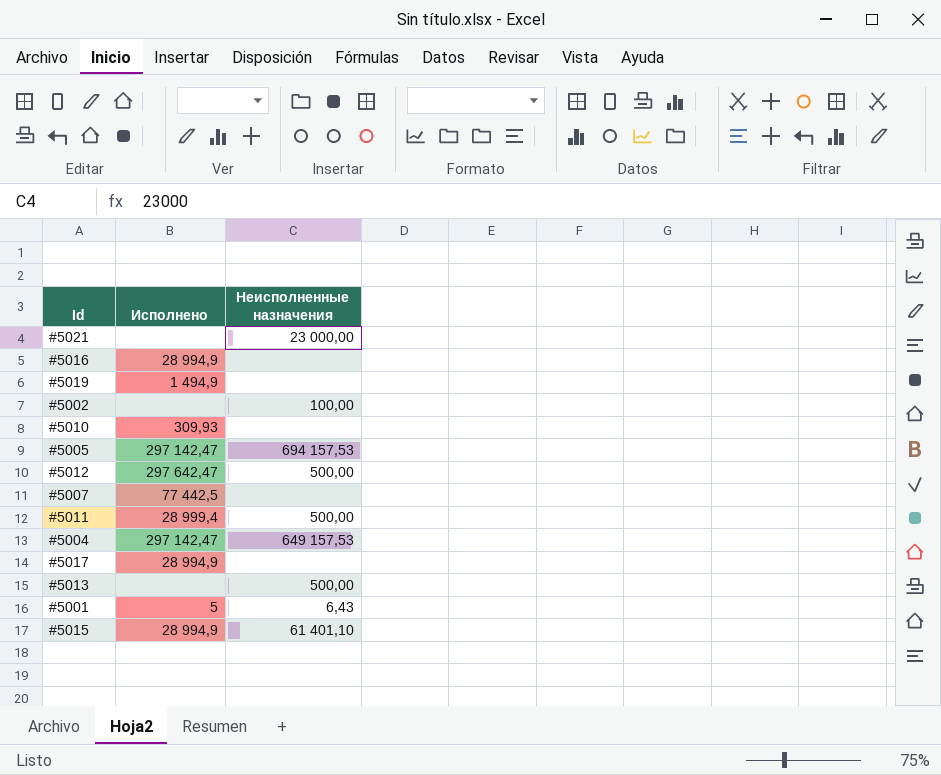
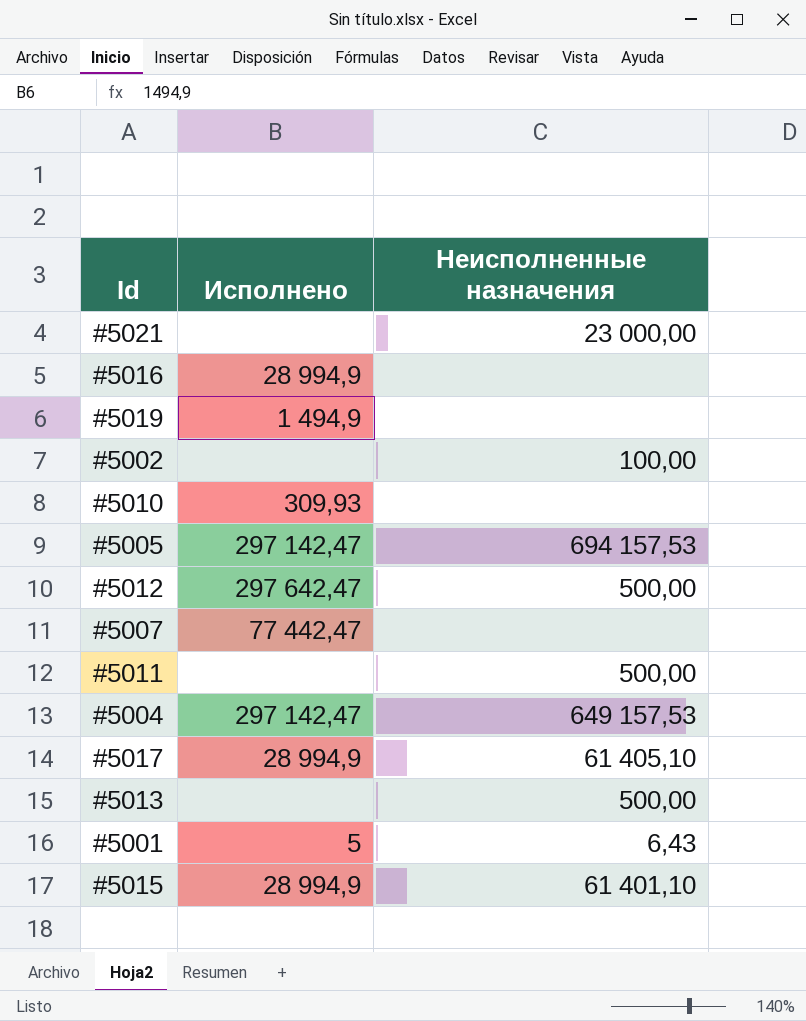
#5007 | Исполнено: 77 442,5 -> 77 442,47
#5011 | Исполнено: 28 999,4 -> none
#5017 | Неисполненные назначения: none -> 61 405,10

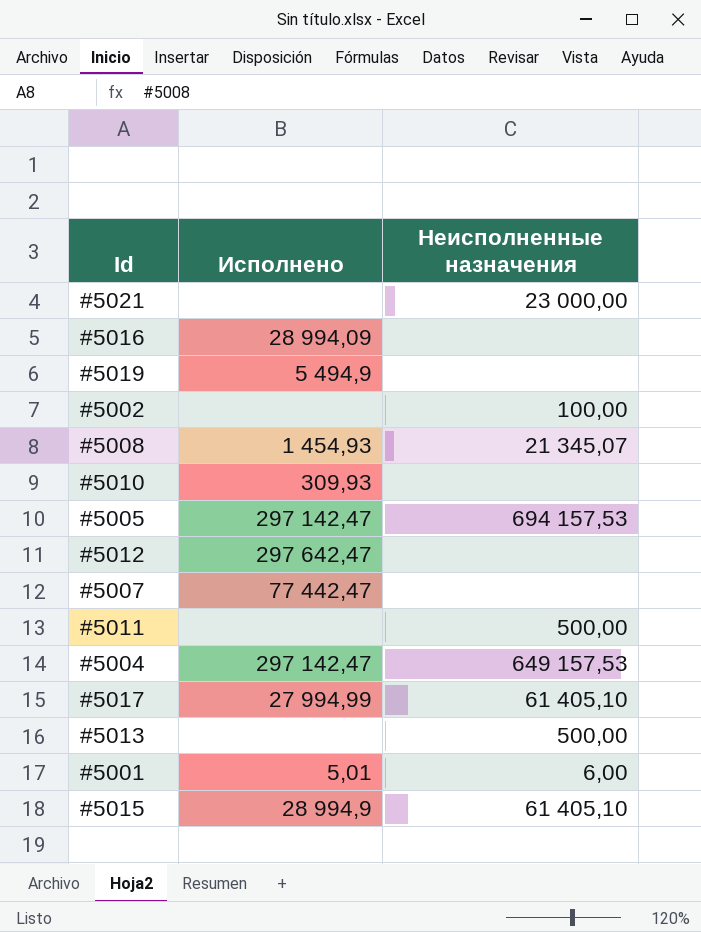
#5016 | Исполнено: 28 994,9 -> 28 994,09
#5019 | Исполнено: 1 494,9 -> 5 494,9
row #5008: none -> 1 454,93 | 21 345,07
#5012 | Неисполненные назначения: 500,00 -> none
#5017 | Исполнено: 28 994,9 -> 27 994,99
#5001 | Исполнено: 5 -> 5,01
#5001 | Неисполненные назначения: 6,43 -> 6,00
#5015 | Неисполненные назначения: 61 401,10 -> 61 405,10

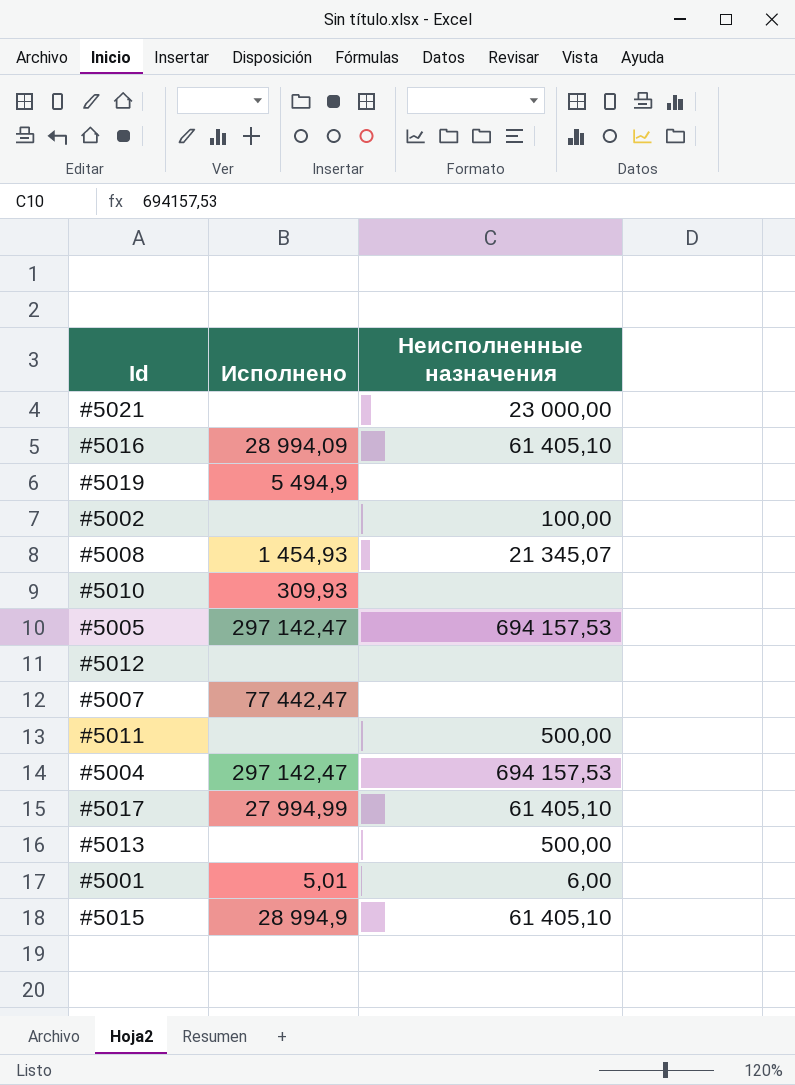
#5016 | Неисполненные назначения: none -> 61 405,10
#5012 | Исполнено: 297 642,47 -> none
#5004 | Неисполненные назначения: 649 157,53 -> 694 157,53

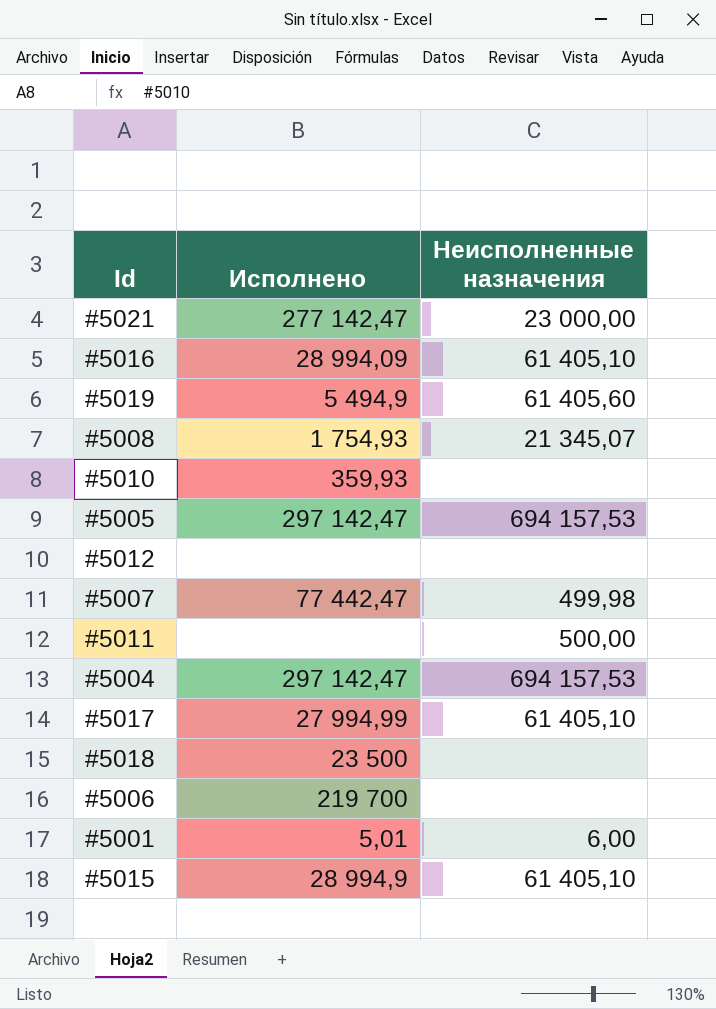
row #5002: none | 100,00 -> none
row #5013: none | 500,00 -> none
#5021 | Исполнено: none -> 277 142,47
#5019 | Неисполненные назначения: none -> 61 405,60
#5008 | Исполнено: 1 454,93 -> 1 754,93
#5010 | Исполнено: 309,93 -> 359,93
#5007 | Неисполненные назначения: none -> 499,98
row #5018: none -> 23 500 | none
row #5006: none -> 219 700 | none

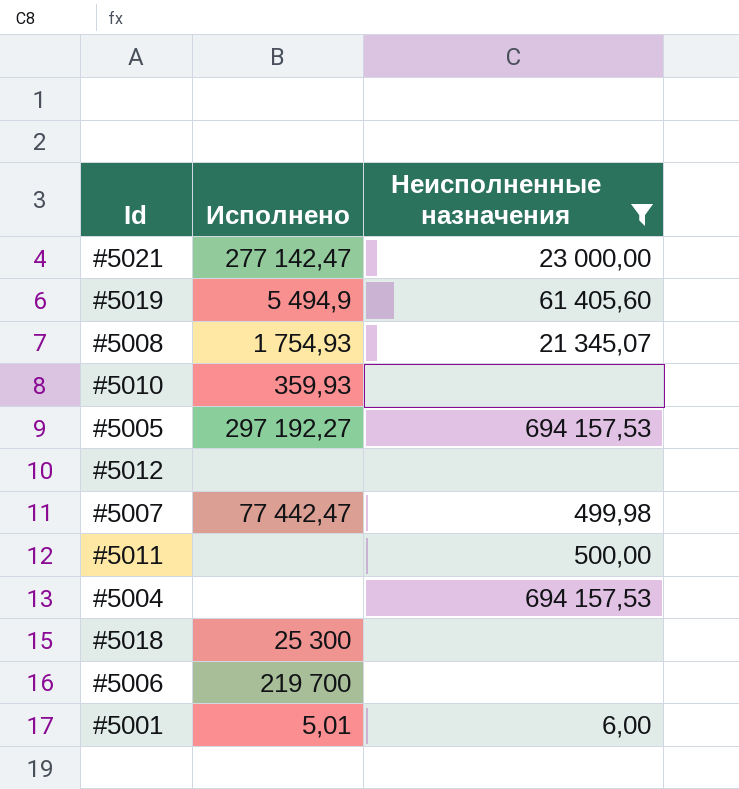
filter: none -> Неисполненные назначения != 61 405,10
#5005 | Исполнено: 297 142,47 -> 297 192,27
#5004 | Исполнено: 297 142,47 -> none
#5018 | Исполнено: 23 500 -> 25 300

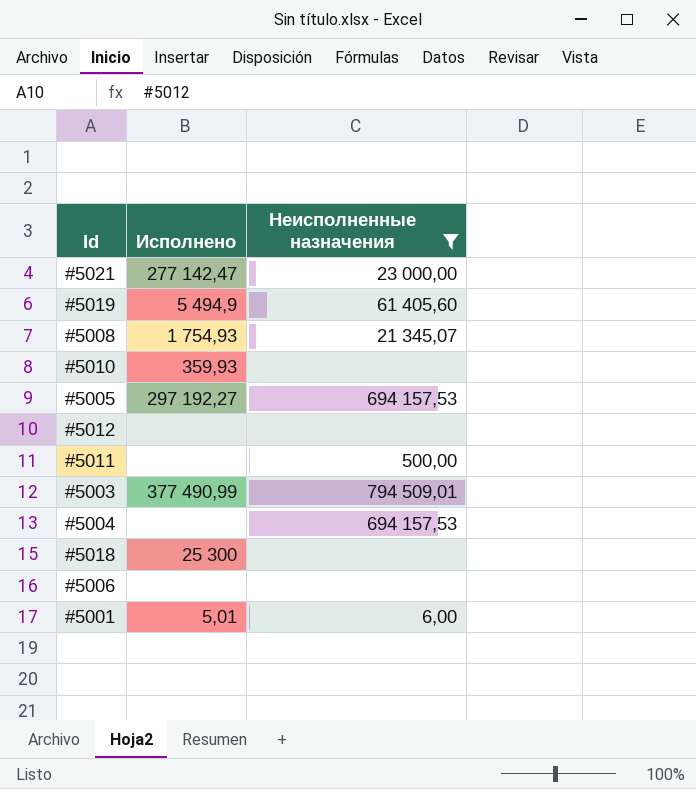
row #5007: 77 442,47 | 499,98 -> none
row #5003: none -> 377 490,99 | 794 509,01
#5006 | Исполнено: 219 700 -> none

